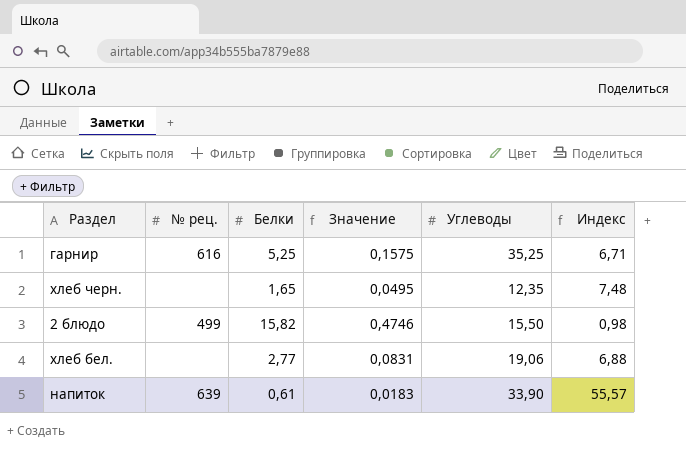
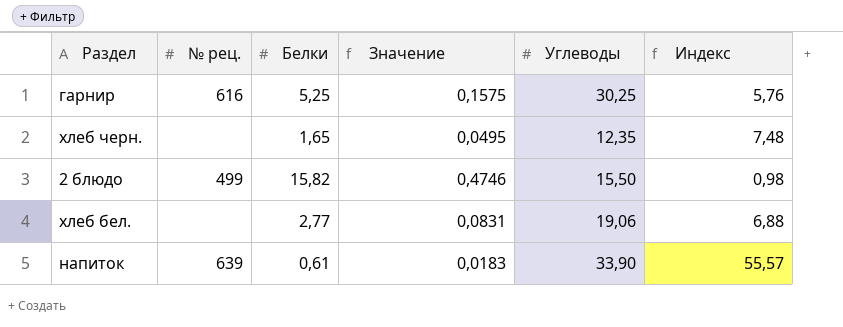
гарнир | Углеводы: 35,25 -> 30,25
гарнир | Индекс: 6,71 -> 5,76

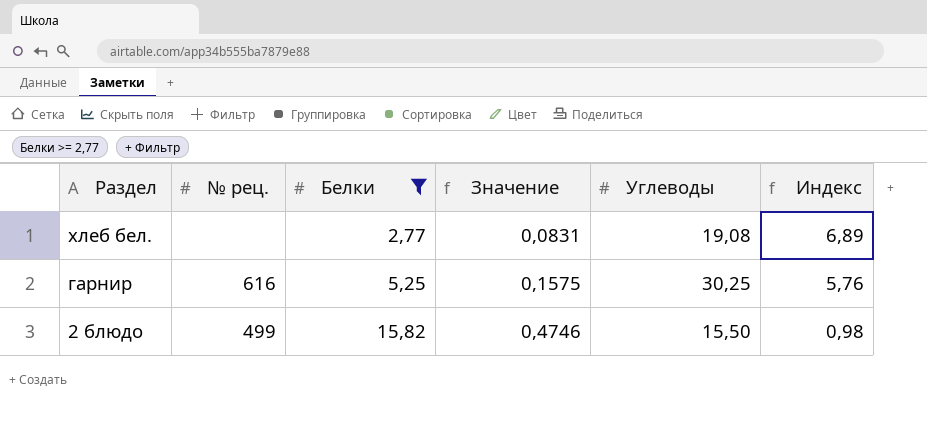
filter: none -> Белки >= 2,77
row order: none -> Раздел descending
хлеб бел. | Углеводы: 19,06 -> 19,08
хлеб бел. | Индекс: 6,88 -> 6,89

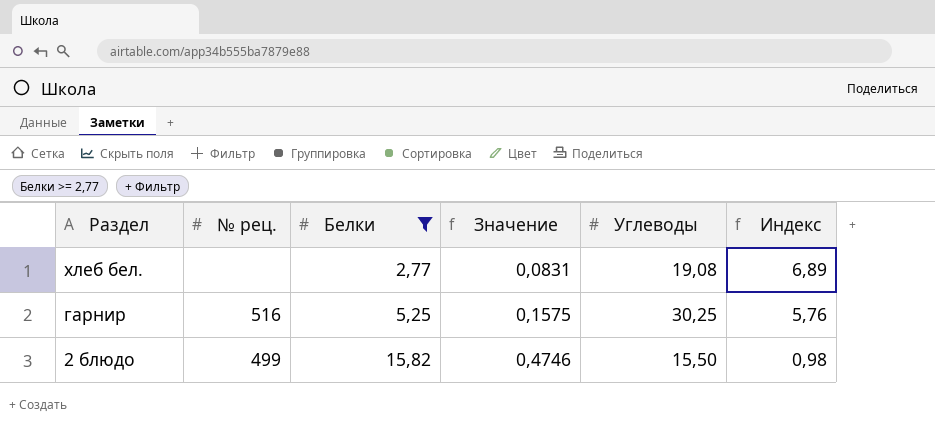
гарнир | № рец.: 616 -> 516

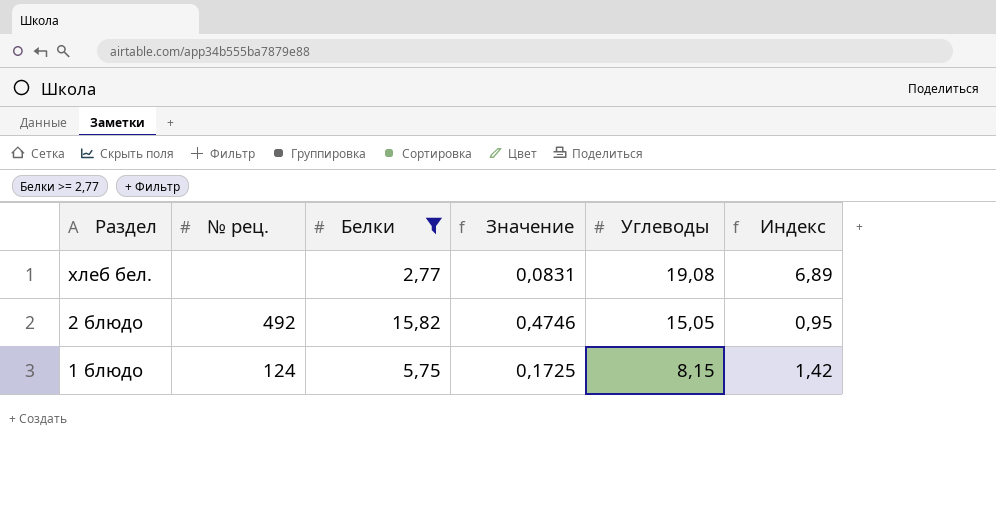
row гарнир: 516 | 5,25 | 0,1575 | 30,25 | 5,76 -> none
2 блюдо | № рец.: 499 -> 492
2 блюдо | Углеводы: 15,50 -> 15,05
2 блюдо | Индекс: 0,98 -> 0,95
row 1 блюдо: none -> 124 | 5,75 | 0,1725 | 8,15 | 1,42

